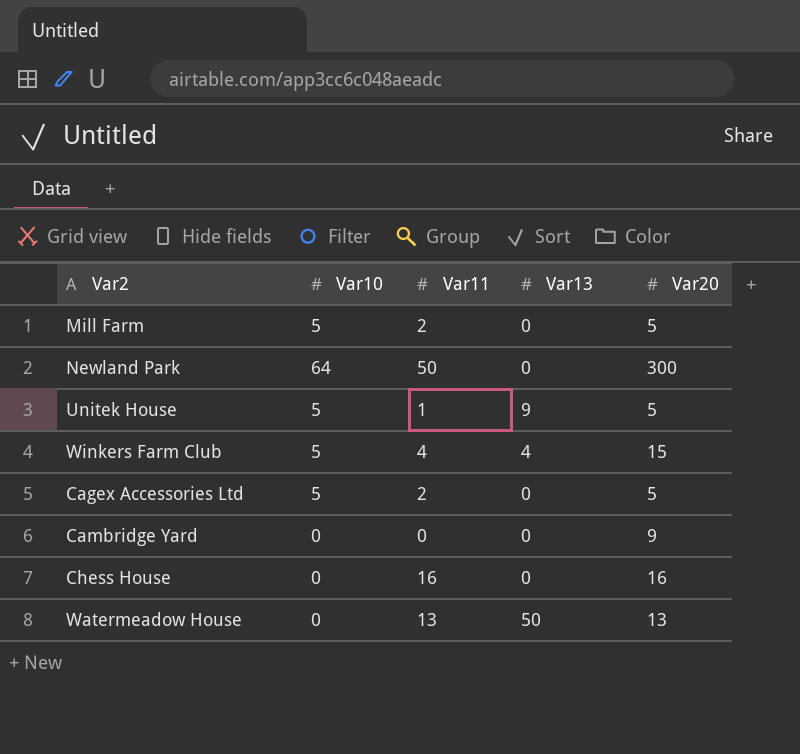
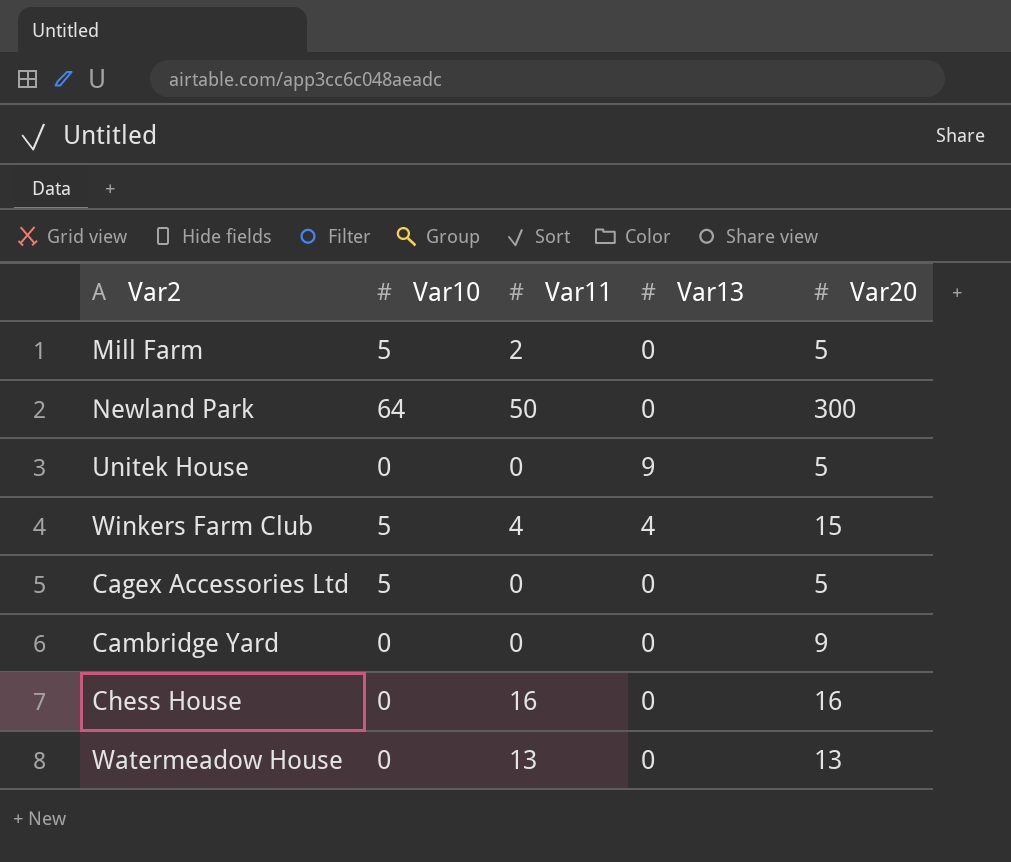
Unitek House | Var10: 5 -> 0
Unitek House | Var11: 1 -> 0
Cagex Accessories Ltd | Var11: 2 -> 0
Watermeadow House | Var13: 50 -> 0

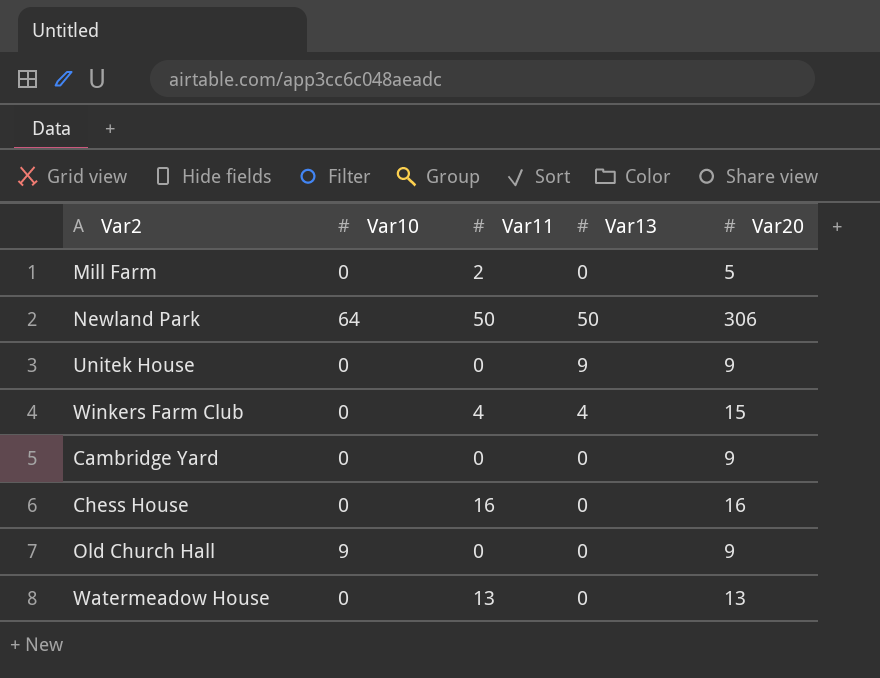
row Cagex Accessories Ltd: 5 | 0 | 0 | 5 -> none
Mill Farm | Var10: 5 -> 0
Newland Park | Var13: 0 -> 50
Newland Park | Var20: 300 -> 306
Unitek House | Var20: 5 -> 9
Winkers Farm Club | Var10: 5 -> 0
row Old Church Hall: none -> 9 | 0 | 0 | 9

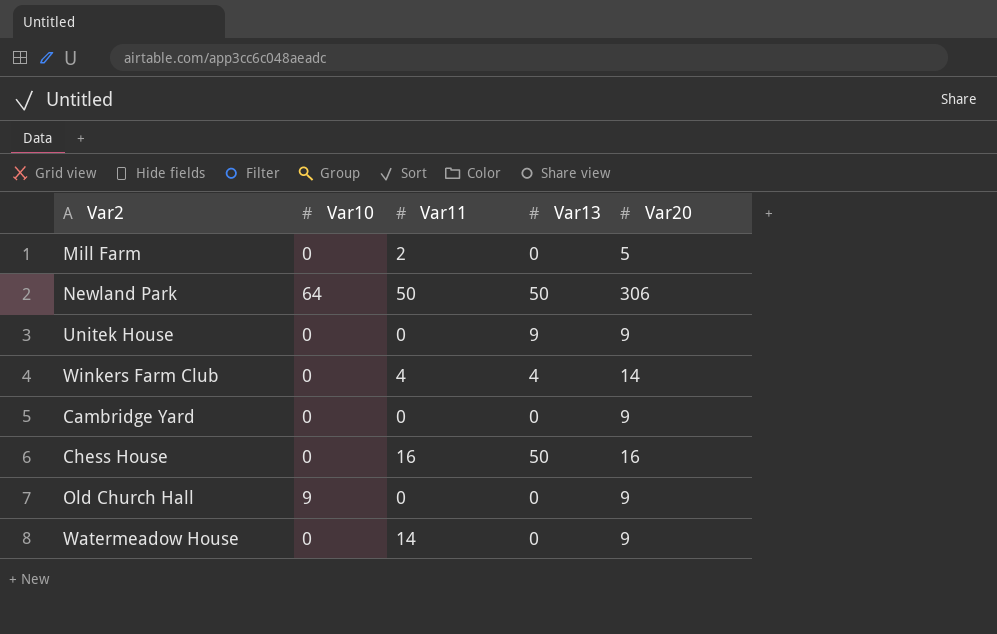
Winkers Farm Club | Var20: 15 -> 14
Chess House | Var13: 0 -> 50
Watermeadow House | Var11: 13 -> 14
Watermeadow House | Var20: 13 -> 9

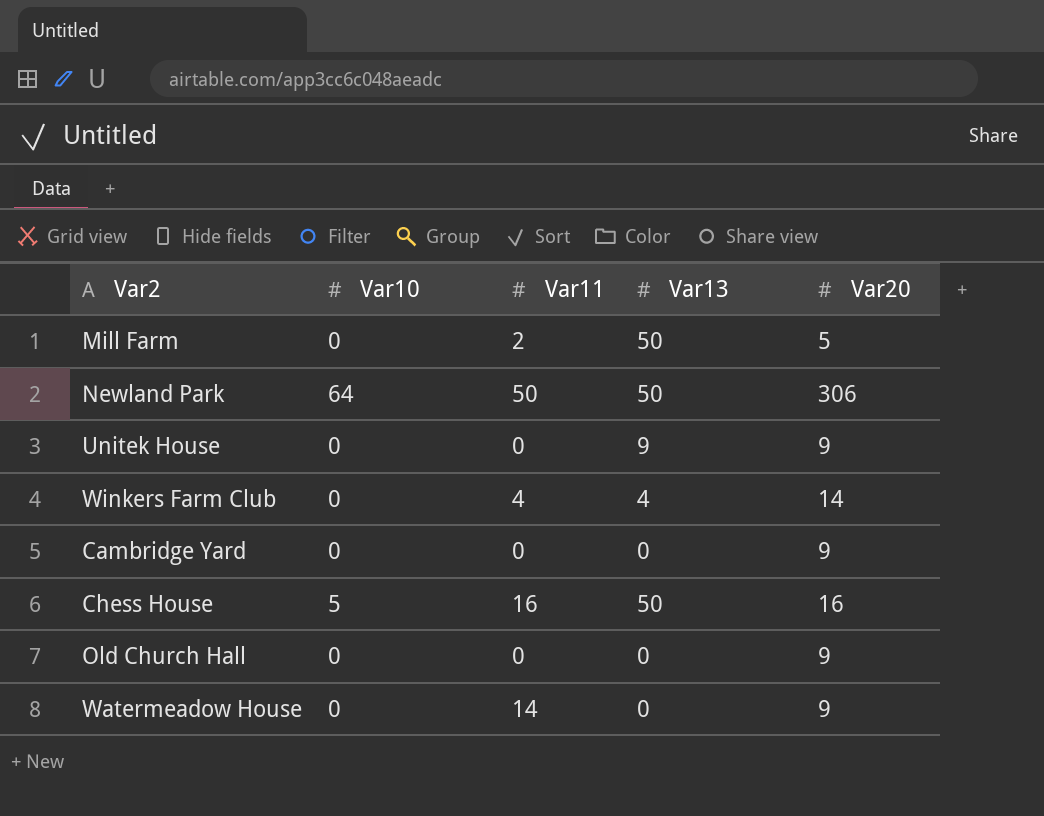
Mill Farm | Var13: 0 -> 50
Chess House | Var10: 0 -> 5
Old Church Hall | Var10: 9 -> 0

